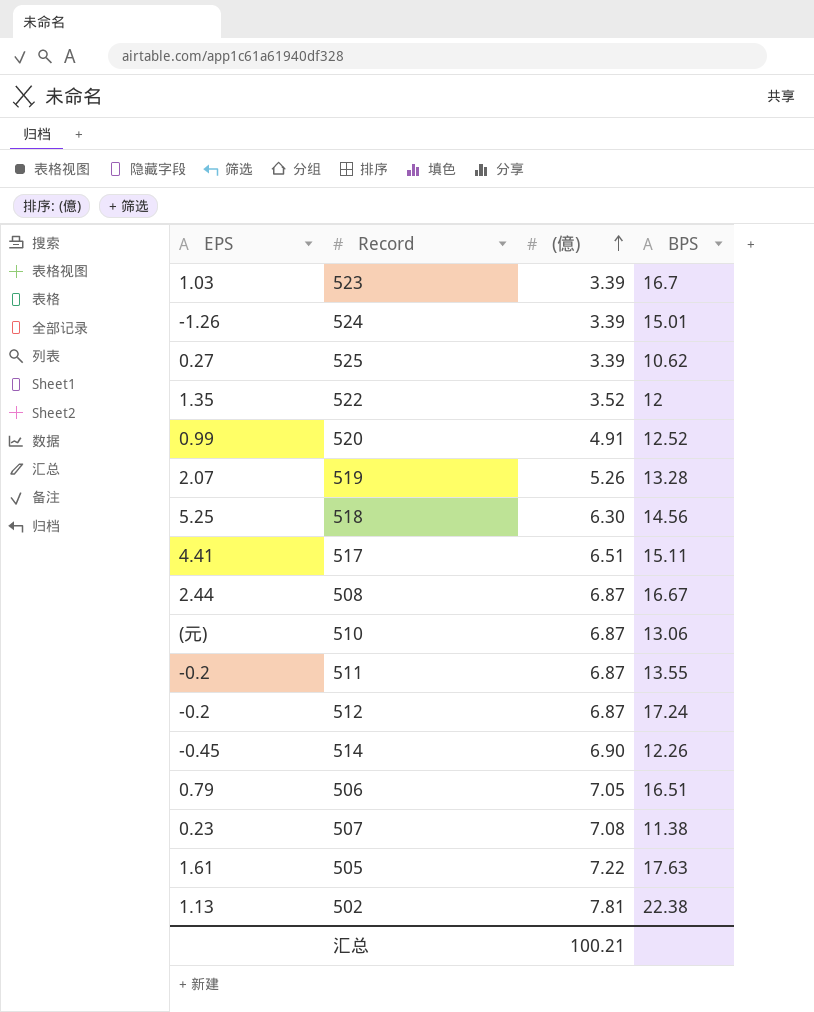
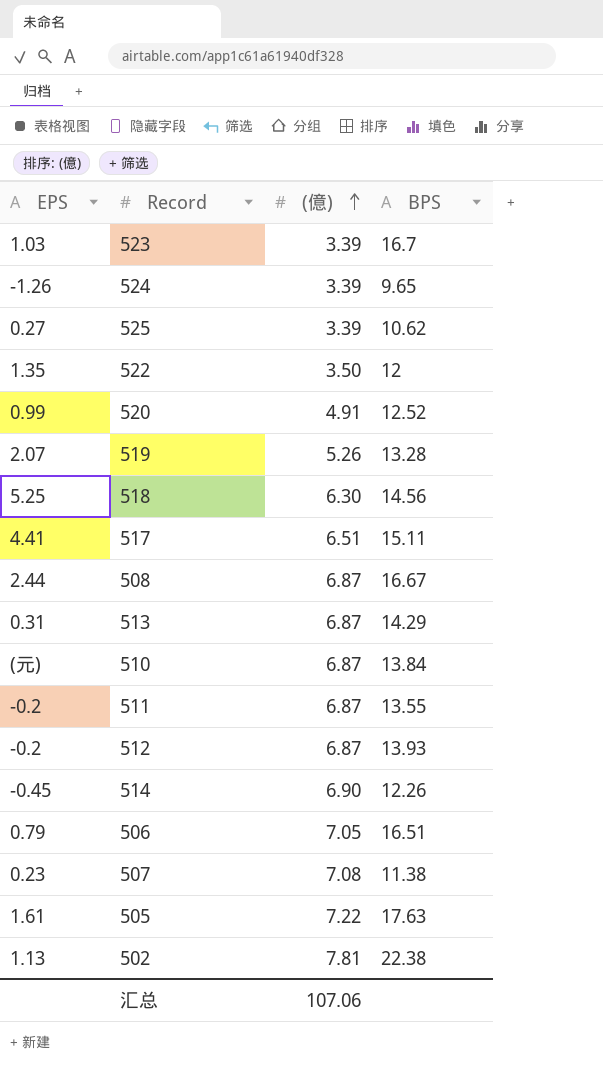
524 | BPS: 15.01 -> 9.65
522 | (億): 3.52 -> 3.50
row 513: none -> 0.31 | 6.87 | 14.29
510 | BPS: 13.06 -> 13.84
512 | BPS: 17.24 -> 13.93
汇总 | (億): 100.21 -> 107.06

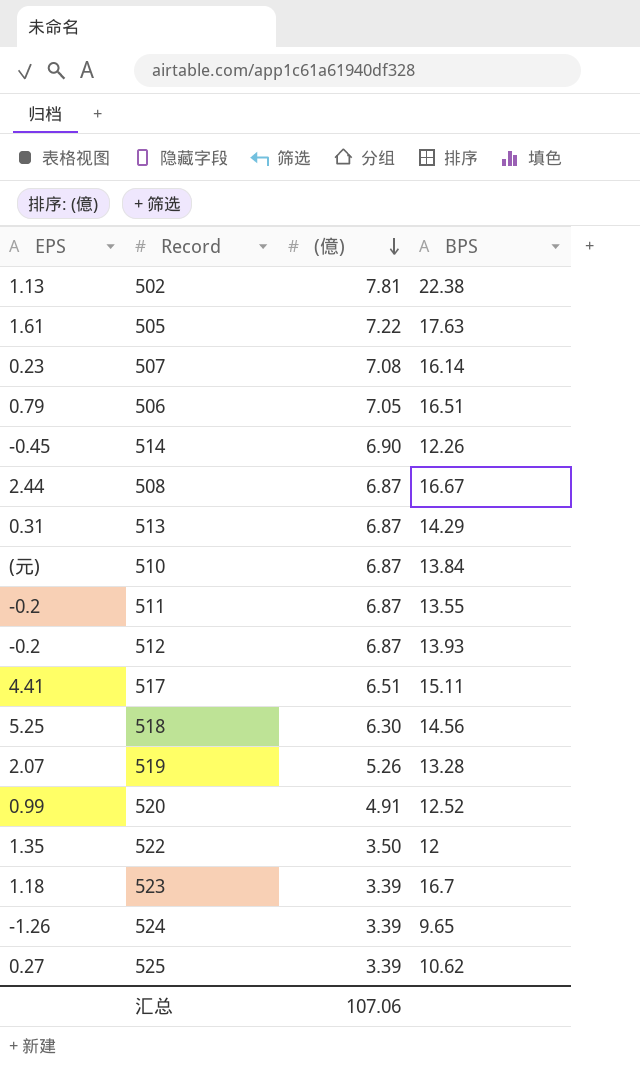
row order: (億) ascending -> (億) descending
507 | BPS: 11.38 -> 16.14
523 | EPS: 1.03 -> 1.18

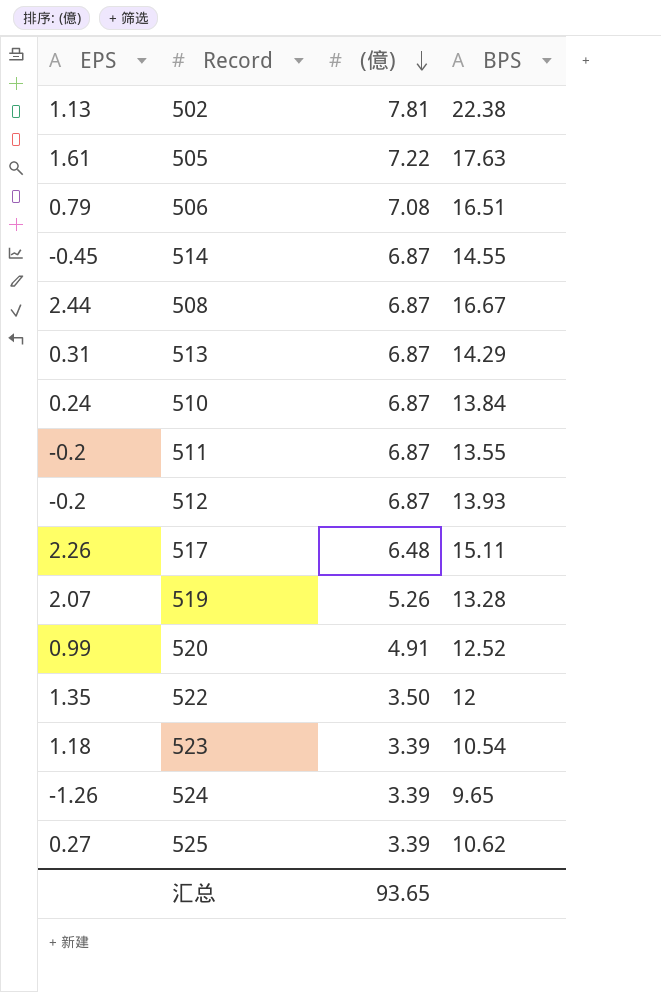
row 507: 0.23 | 7.08 | 16.14 -> none
row 518: 5.25 | 6.30 | 14.56 -> none
506 | (億): 7.05 -> 7.08
514 | (億): 6.90 -> 6.87
514 | BPS: 12.26 -> 14.55
510 | EPS: (元) -> 0.24
517 | EPS: 4.41 -> 2.26
517 | (億): 6.51 -> 6.48
523 | BPS: 16.7 -> 10.54
汇总 | (億): 107.06 -> 93.65

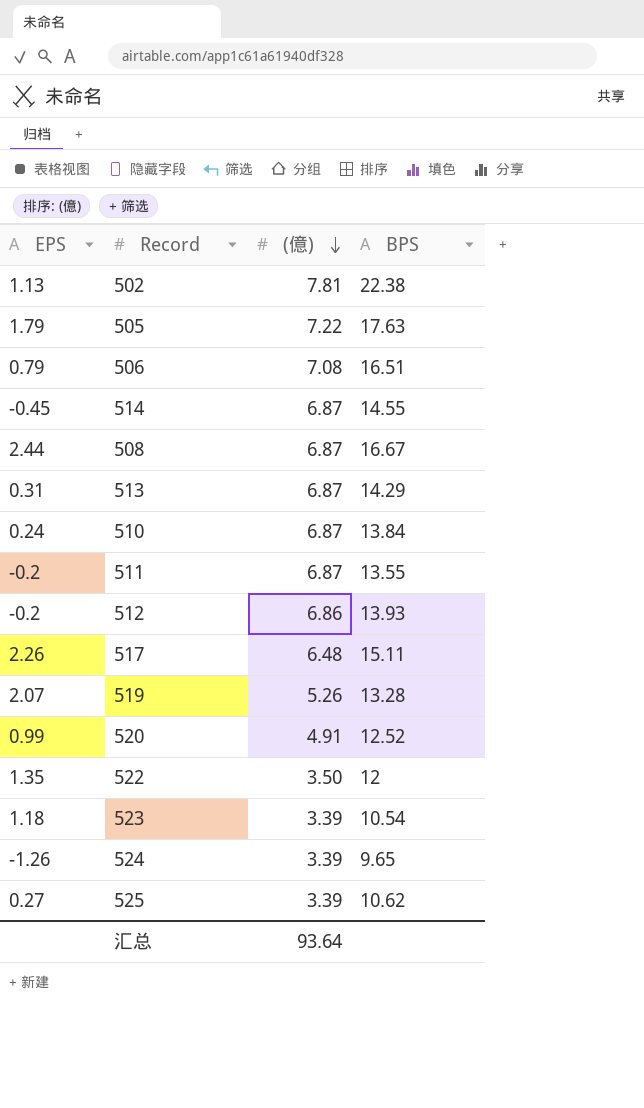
505 | EPS: 1.61 -> 1.79
512 | (億): 6.87 -> 6.86
汇总 | (億): 93.65 -> 93.64

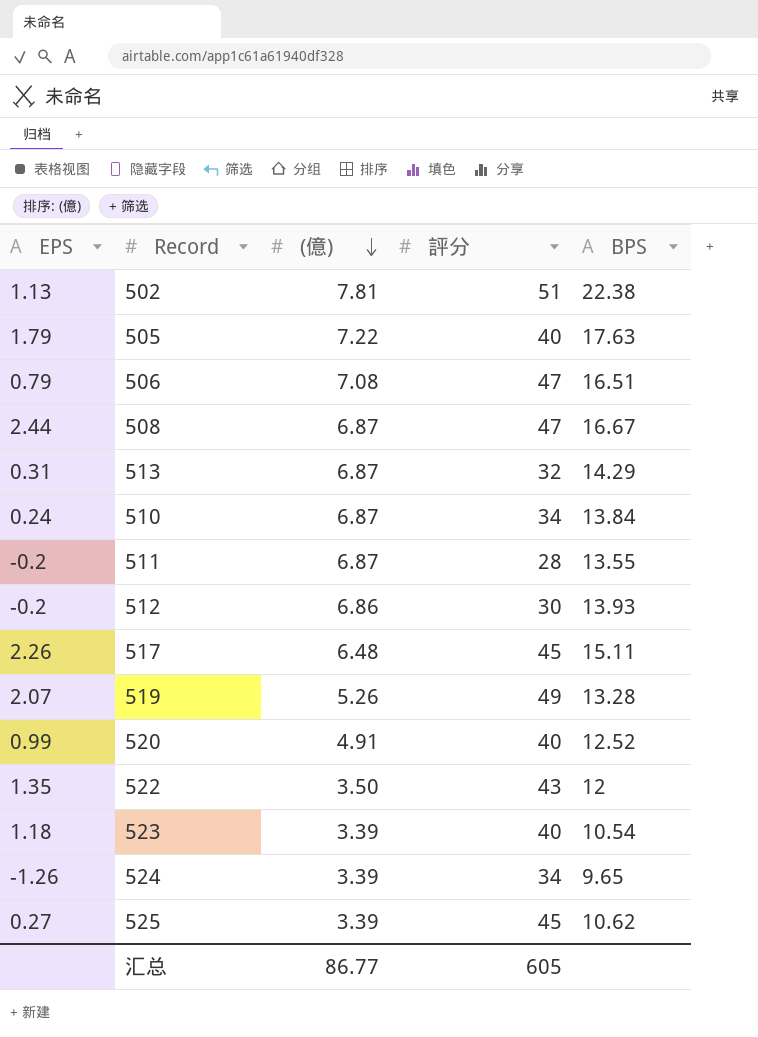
column 評分 | position: none -> 4
row 514: -0.45 | 6.87 | 14.55 -> none
汇总 | (億): 93.64 -> 86.77

